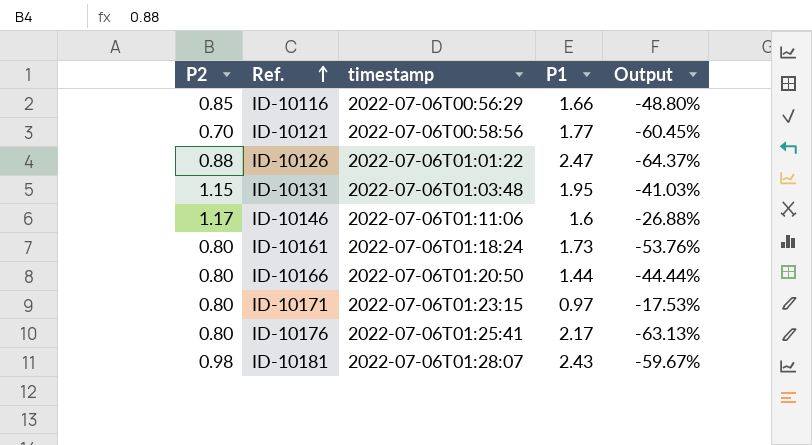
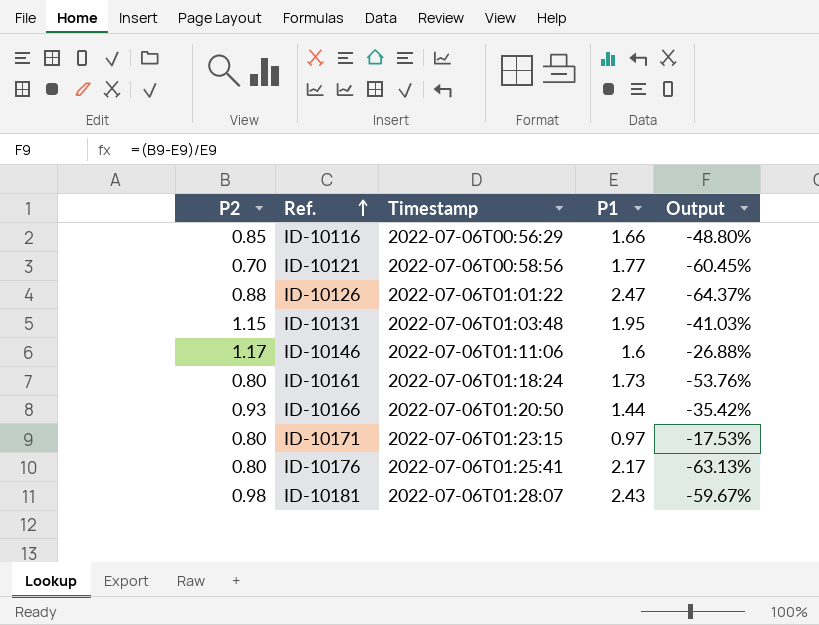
column name: timestamp -> Timestamp
ID-10166 | P2: 0.80 -> 0.93
ID-10166 | Output: -44.44% -> -35.42%

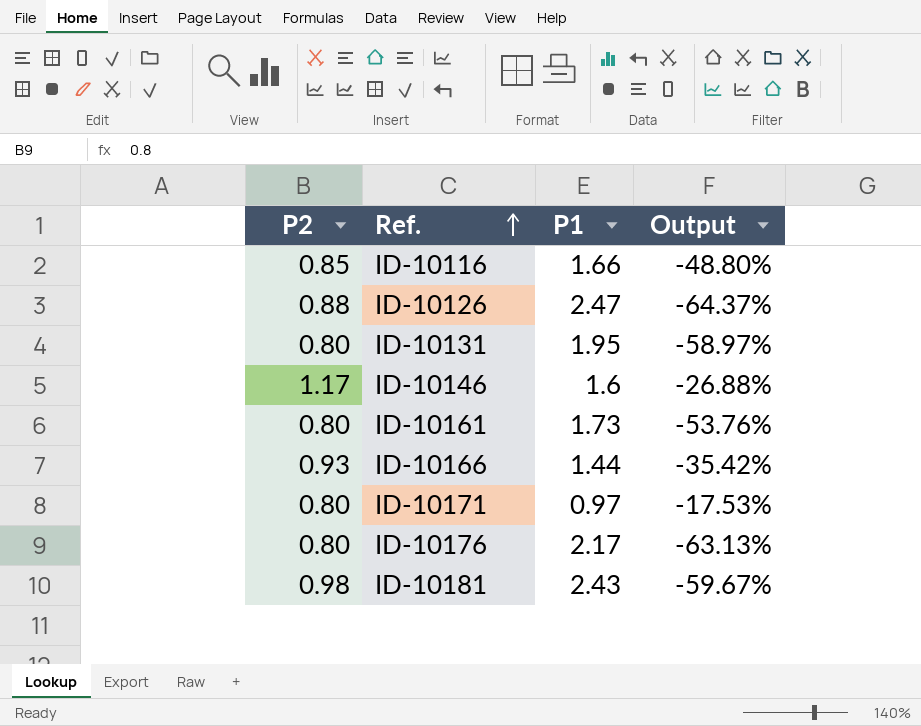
column Timestamp | position: 3 -> none
row ID-10121: 0.70 | 2022-07-06T00:58:56 | 1.77 | -60.45% -> none
ID-10131 | P2: 1.15 -> 0.80
ID-10131 | Output: -41.03% -> -58.97%

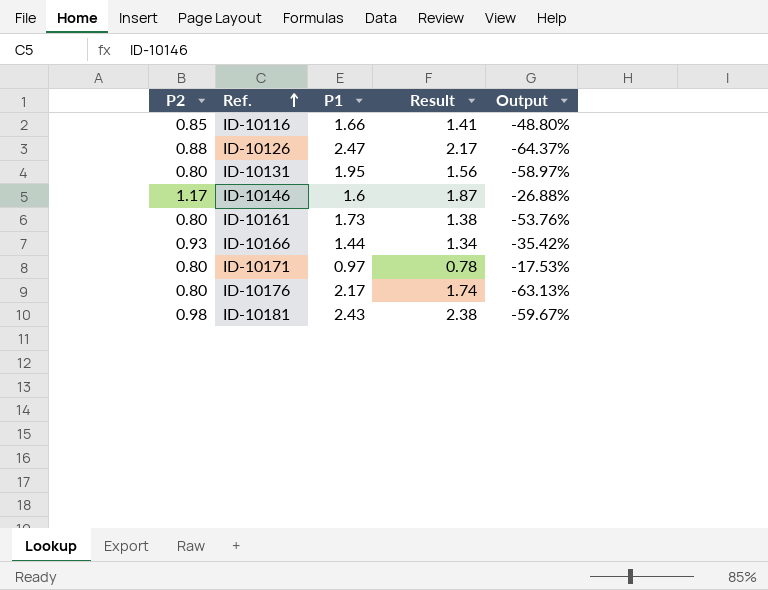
column Result | formula: none -> [P2] * [P1]

